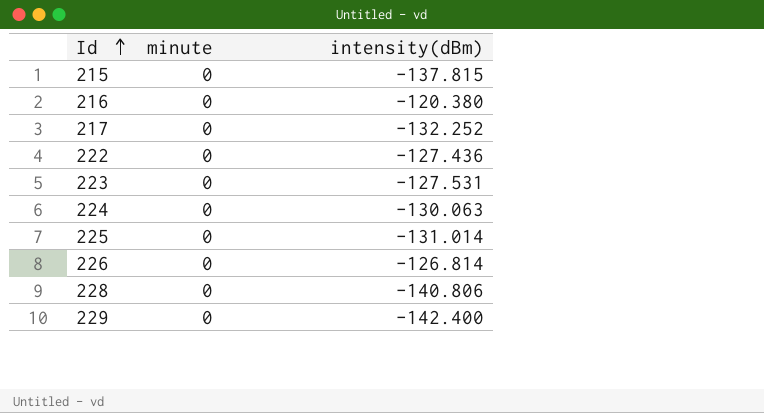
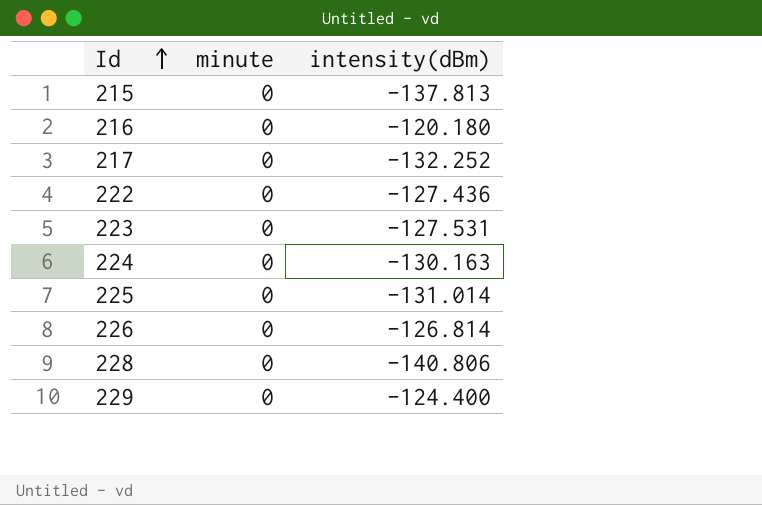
215 | intensity(dBm): -137.815 -> -137.813
216 | intensity(dBm): -120.380 -> -120.180
224 | intensity(dBm): -130.063 -> -130.163
229 | intensity(dBm): -142.400 -> -124.400

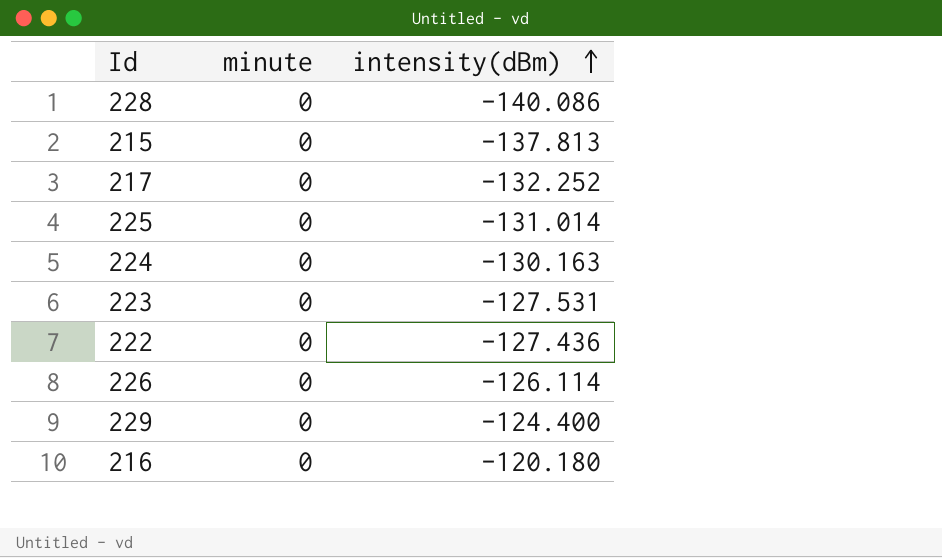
row order: Id ascending -> intensity(dBm) ascending
228 | intensity(dBm): -140.806 -> -140.086
226 | intensity(dBm): -126.814 -> -126.114

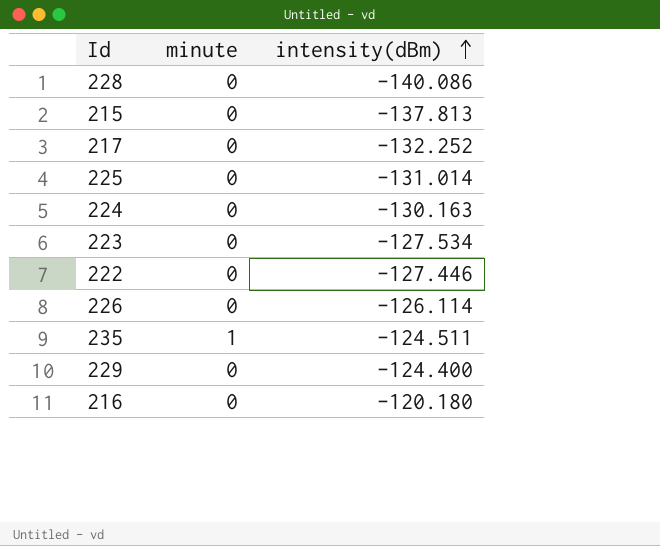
223 | intensity(dBm): -127.531 -> -127.534
222 | intensity(dBm): -127.436 -> -127.446
row 235: none -> 1 | -124.511

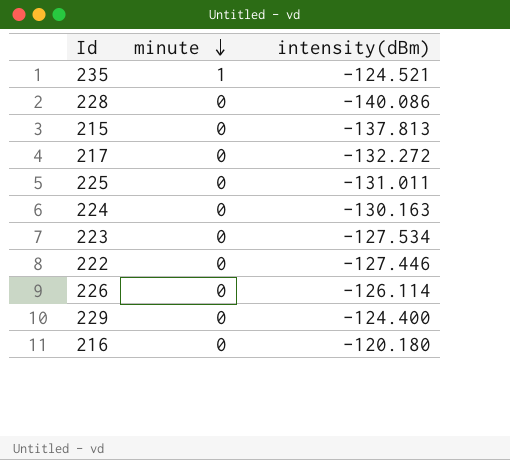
row order: intensity(dBm) ascending -> minute descending
235 | intensity(dBm): -124.511 -> -124.521
217 | intensity(dBm): -132.252 -> -132.272
225 | intensity(dBm): -131.014 -> -131.011

